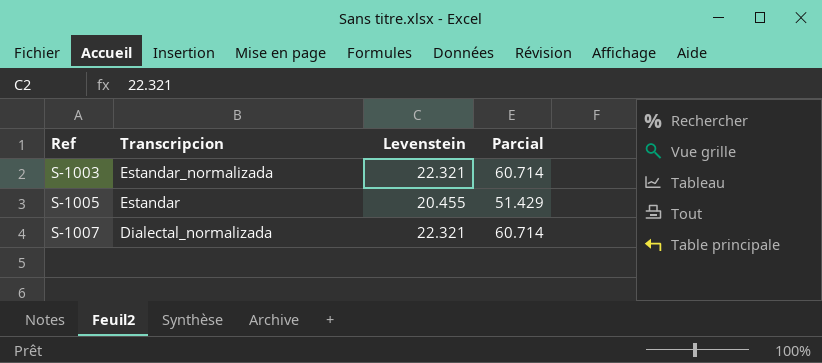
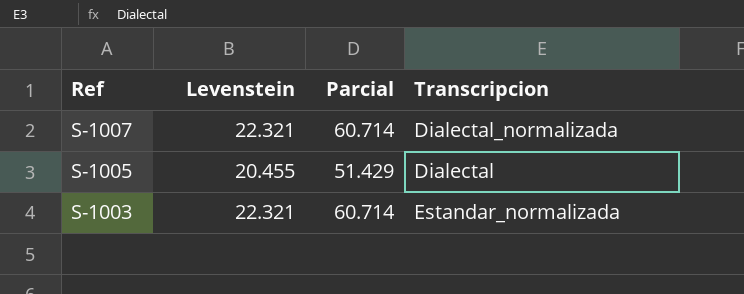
row order: Ref ascending -> Ref descending
column Transcripcion | position: 2 -> 4
S-1005 | Transcripcion: Estandar -> Dialectal

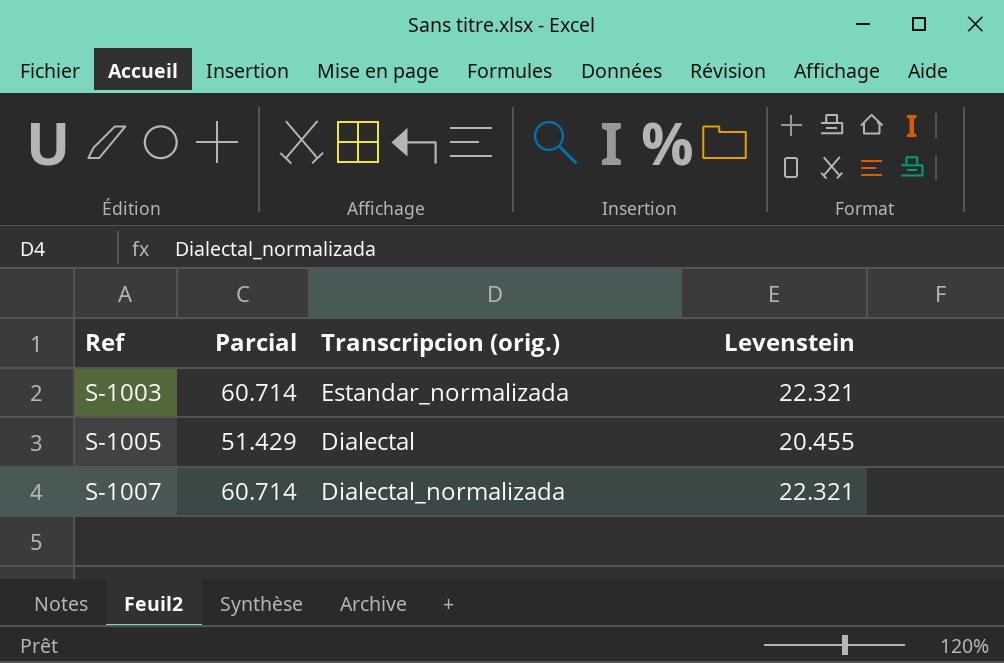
row order: Ref descending -> Ref ascending
column name: Transcripcion -> Transcripcion (orig.)
column Levenstein | position: 2 -> 4

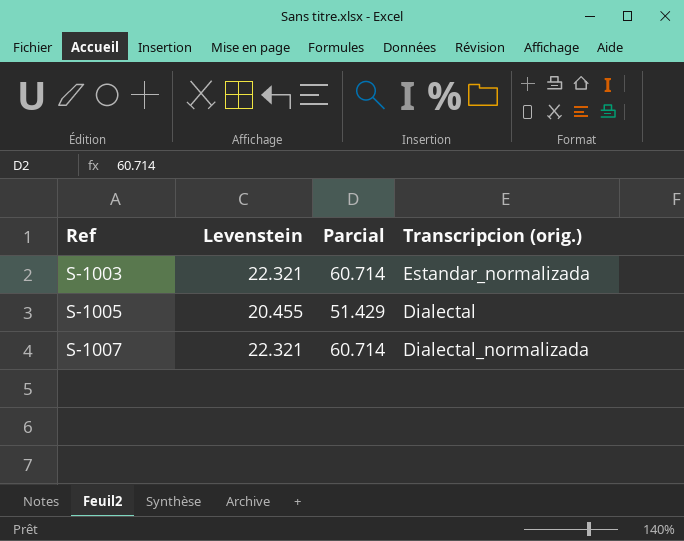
column Levenstein | position: 4 -> 2

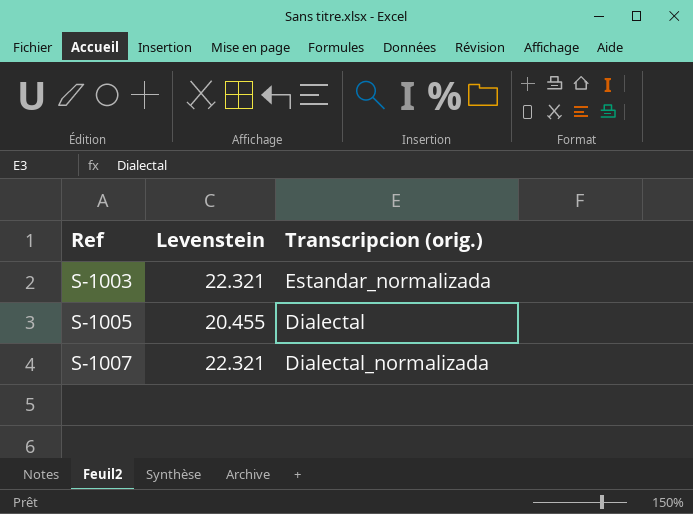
column Parcial | position: 3 -> none

